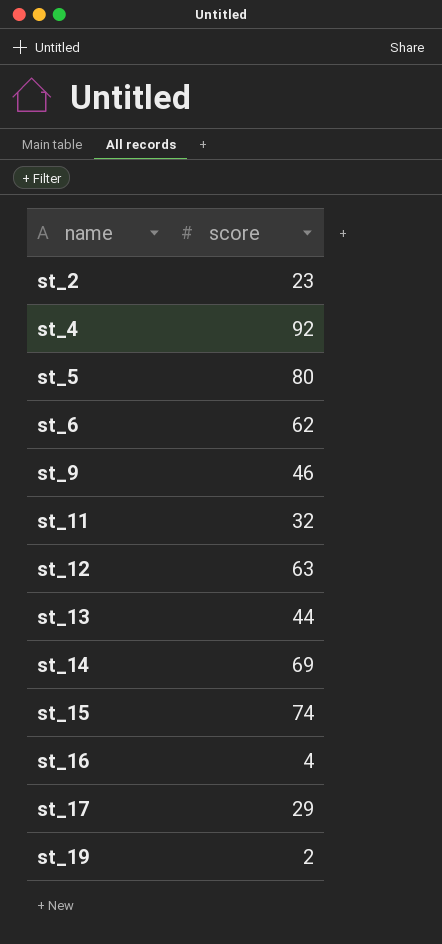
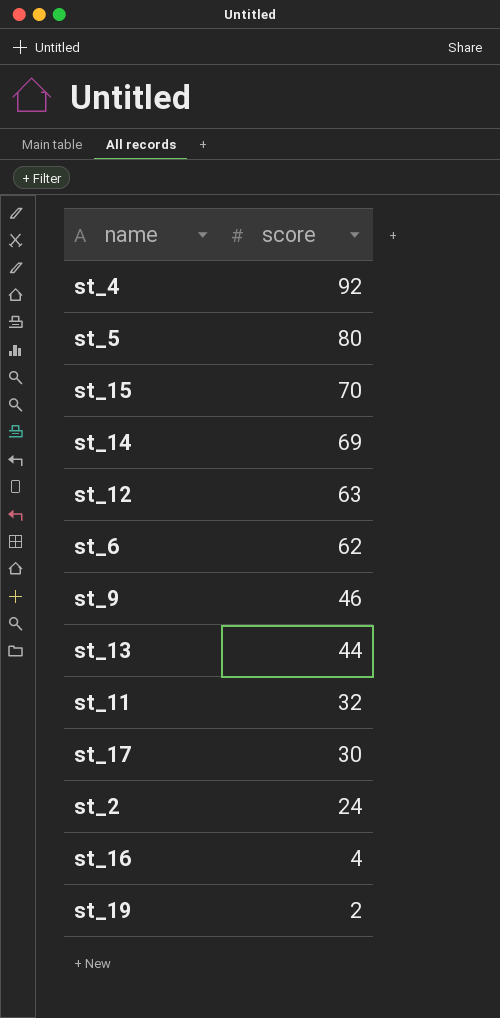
row order: name ascending -> score descending
st_15 | score: 74 -> 70
st_17 | score: 29 -> 30
st_2 | score: 23 -> 24

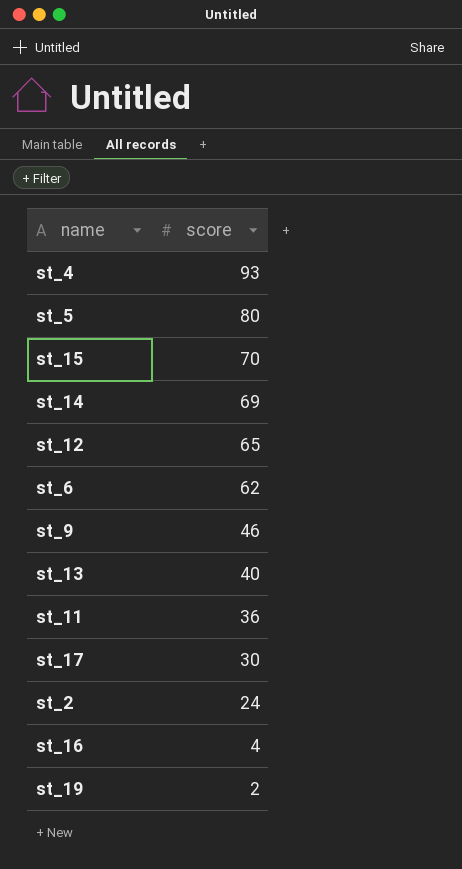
st_4 | score: 92 -> 93
st_12 | score: 63 -> 65
st_13 | score: 44 -> 40
st_11 | score: 32 -> 36

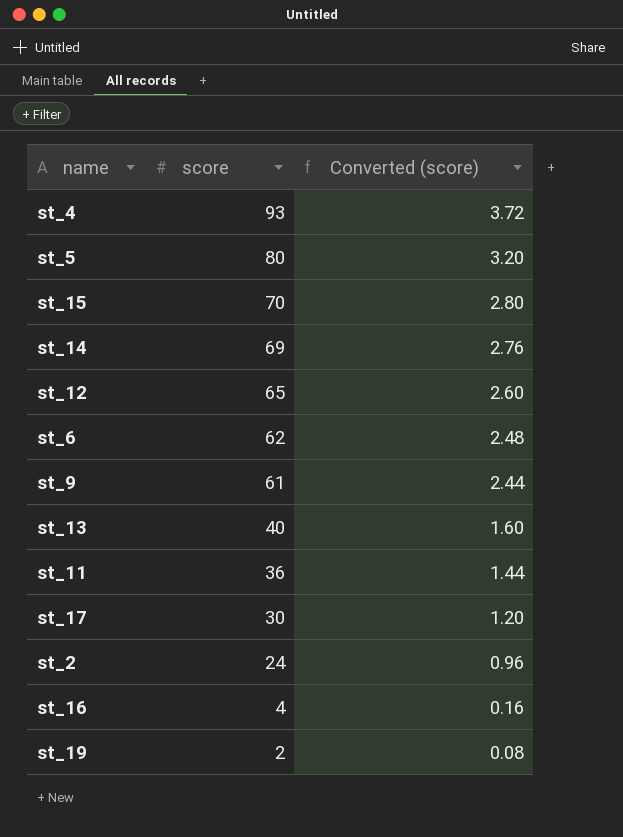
column Converted (score) | formula: none -> [score] * 0.04
st_9 | score: 46 -> 61

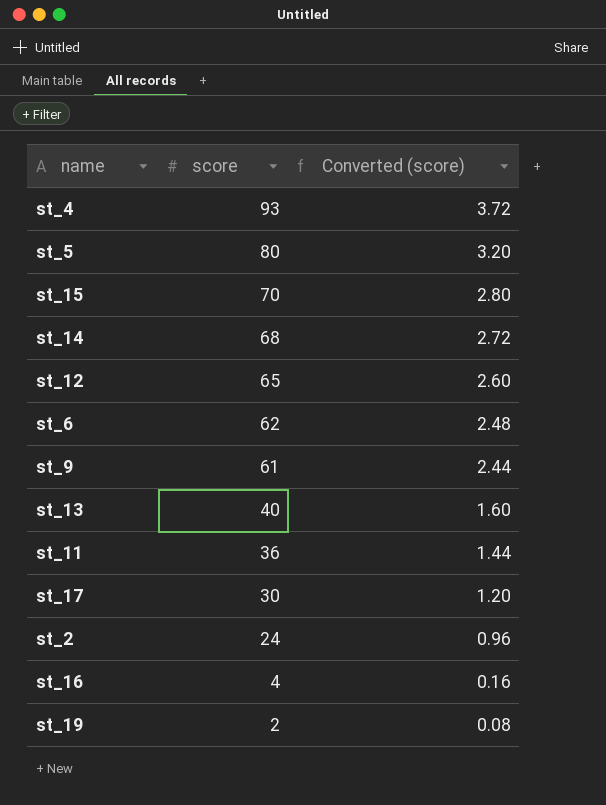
st_14 | score: 69 -> 68
st_14 | Converted (score): 2.76 -> 2.72

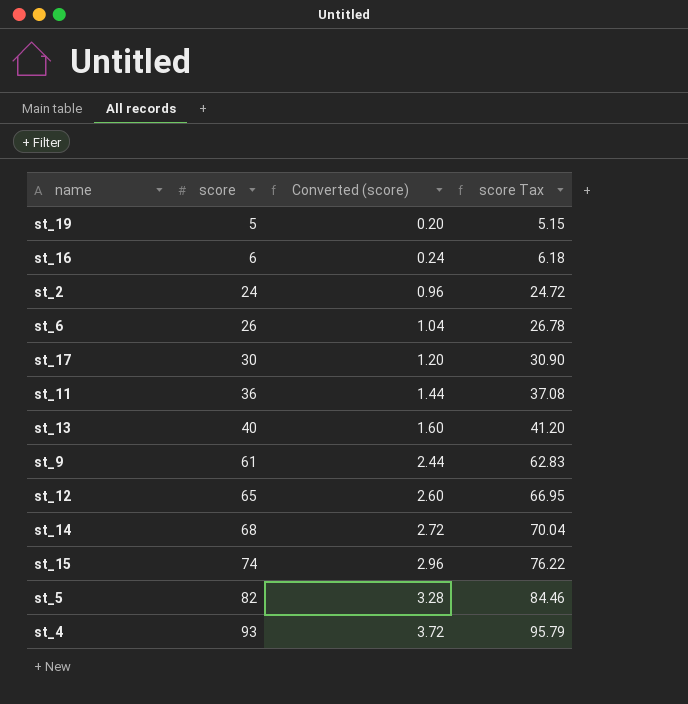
row order: score descending -> score ascending
column score Tax | formula: none -> [score] * 1.03
st_19 | score: 2 -> 5
st_19 | Converted (score): 0.08 -> 0.20
st_16 | score: 4 -> 6
st_16 | Converted (score): 0.16 -> 0.24
st_6 | score: 62 -> 26
st_6 | Converted (score): 2.48 -> 1.04
st_15 | score: 70 -> 74
st_15 | Converted (score): 2.80 -> 2.96
st_5 | score: 80 -> 82
st_5 | Converted (score): 3.20 -> 3.28

